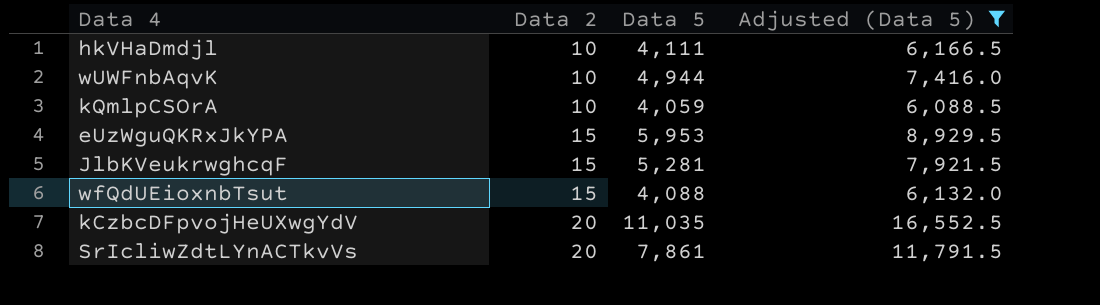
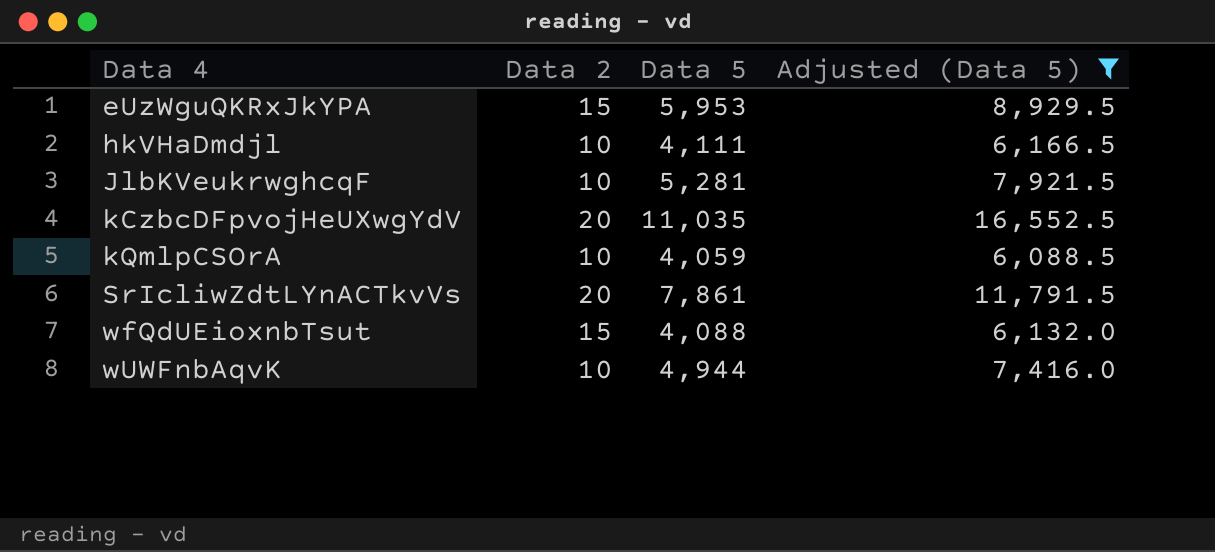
row order: Data 2 ascending -> Data 4 ascending
JlbKVeukrwghcqF | Data 2: 15 -> 10

